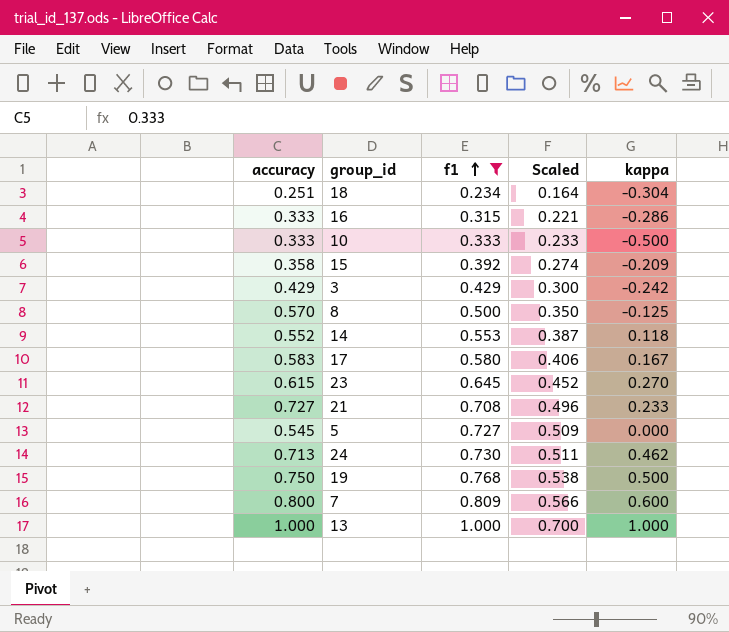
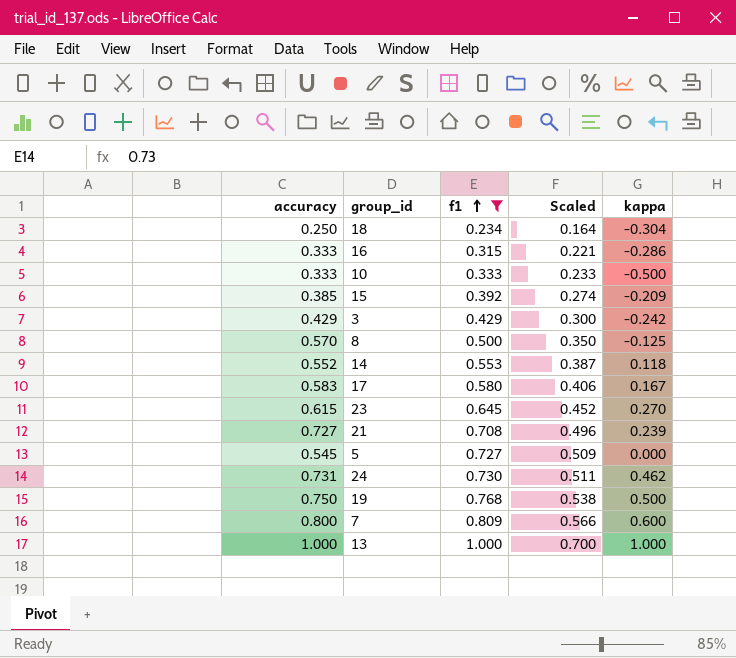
18 | accuracy: 0.251 -> 0.250
15 | accuracy: 0.358 -> 0.385
21 | kappa: 0.233 -> 0.239
24 | accuracy: 0.713 -> 0.731

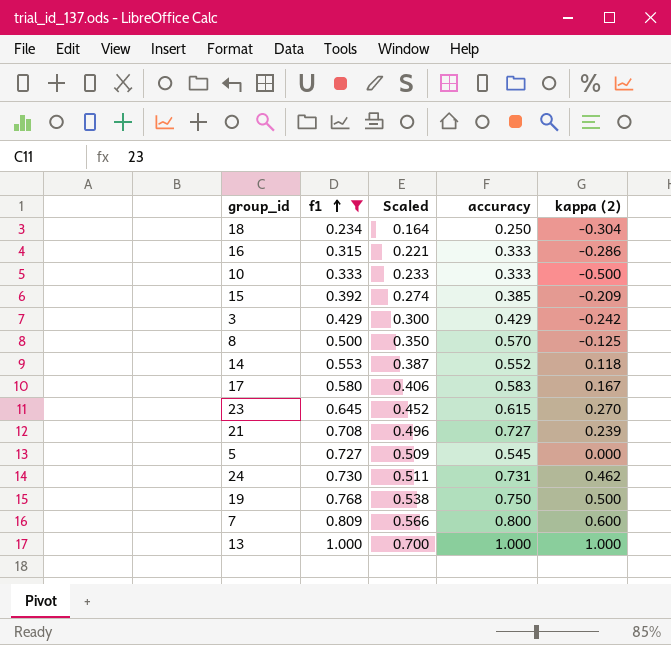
column accuracy | position: 1 -> 4
column name: kappa -> kappa (2)

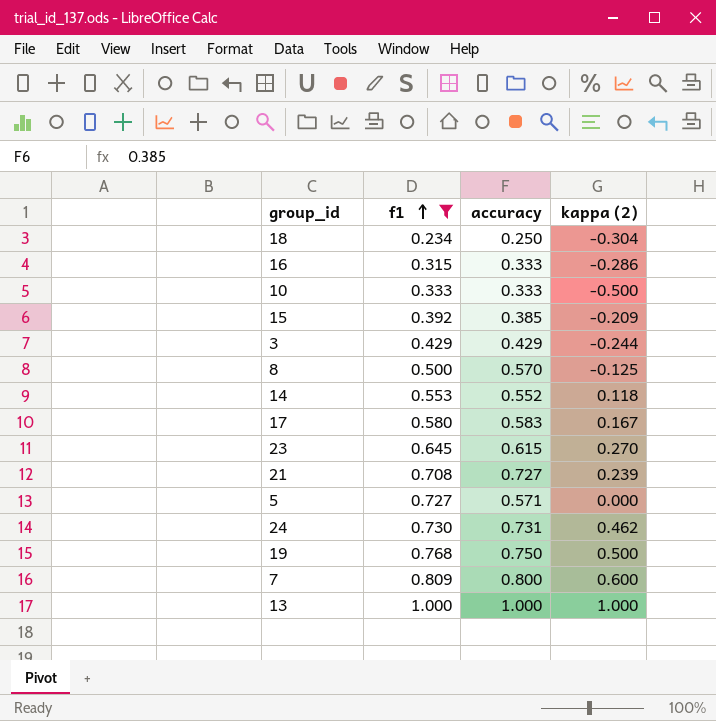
column Scaled | formula: [f1] * 0.7 -> none
3 | kappa (2): -0.242 -> -0.244
5 | accuracy: 0.545 -> 0.571

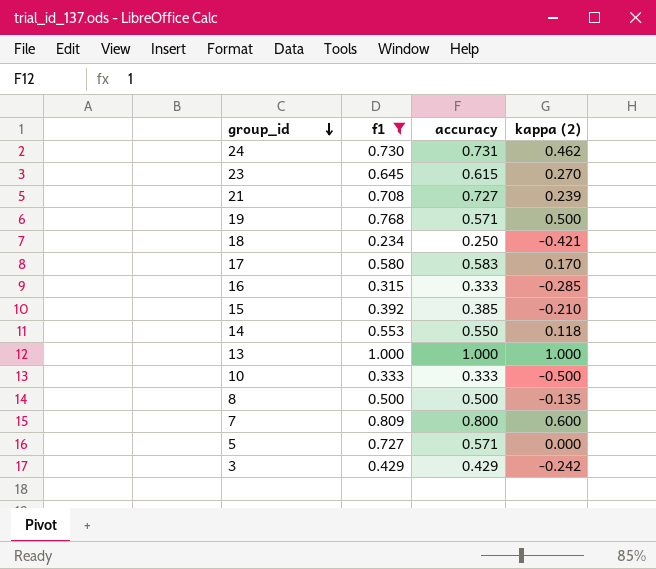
row order: f1 ascending -> group_id descending
19 | accuracy: 0.750 -> 0.571
18 | kappa (2): -0.304 -> -0.421
17 | kappa (2): 0.167 -> 0.170
16 | kappa (2): -0.286 -> -0.285
15 | kappa (2): -0.209 -> -0.210
14 | accuracy: 0.552 -> 0.550
8 | accuracy: 0.570 -> 0.500
8 | kappa (2): -0.125 -> -0.135
3 | kappa (2): -0.244 -> -0.242

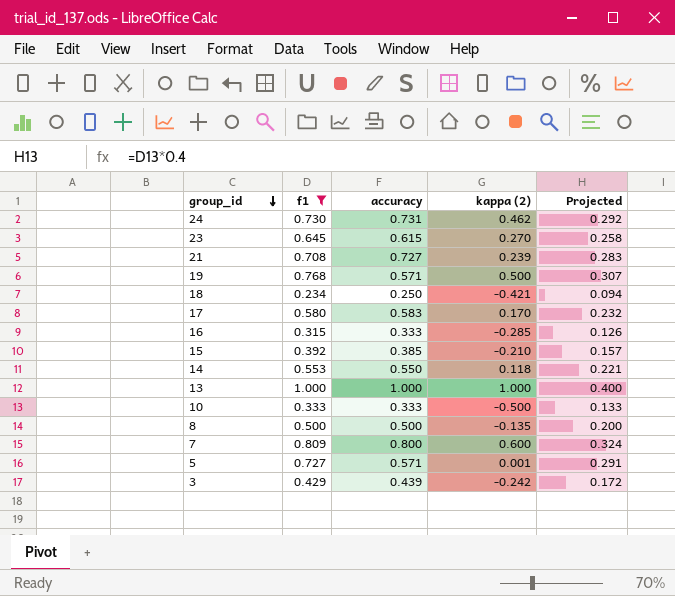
column Projected | formula: none -> [f1] * 0.4
5 | kappa (2): 0.000 -> 0.001
3 | accuracy: 0.429 -> 0.439

